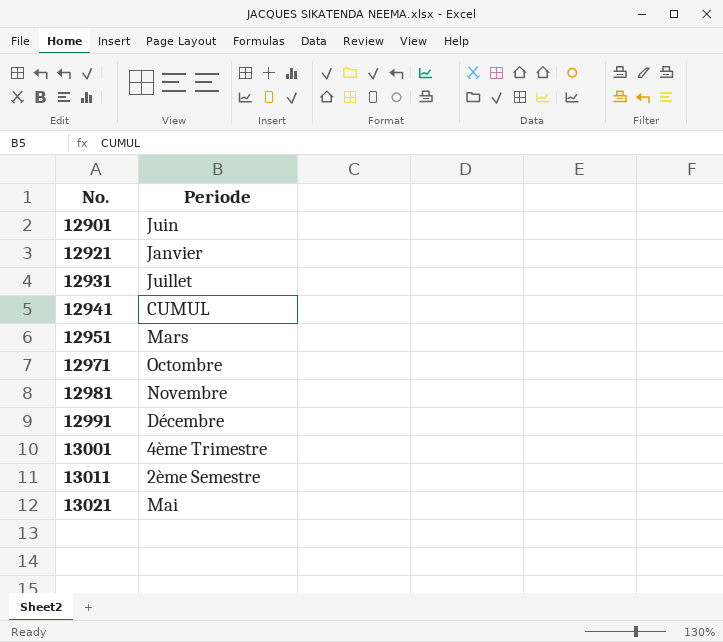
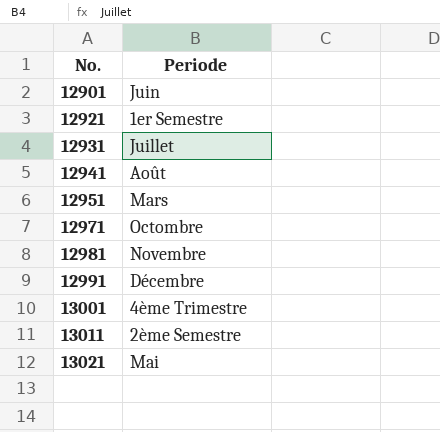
12921 | Periode: Janvier -> 1er Semestre
12941 | Periode: CUMUL -> Août

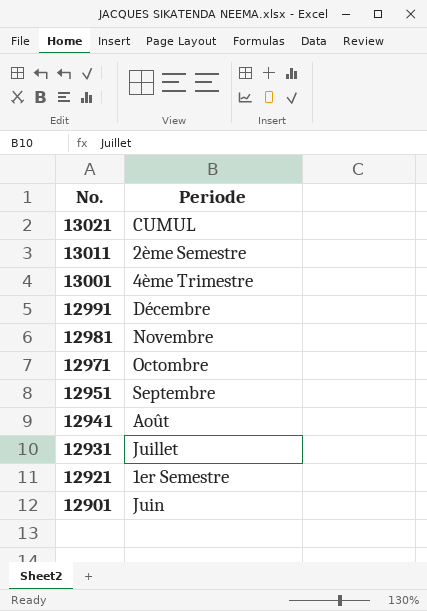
row order: No. ascending -> No. descending
13021 | Periode: Mai -> CUMUL
12951 | Periode: Mars -> Septembre

